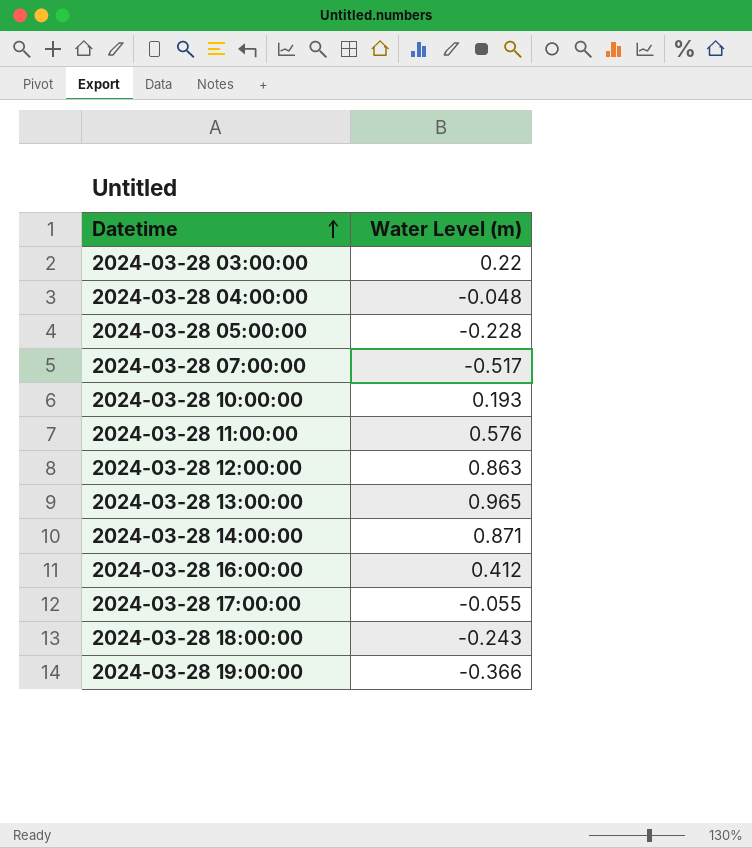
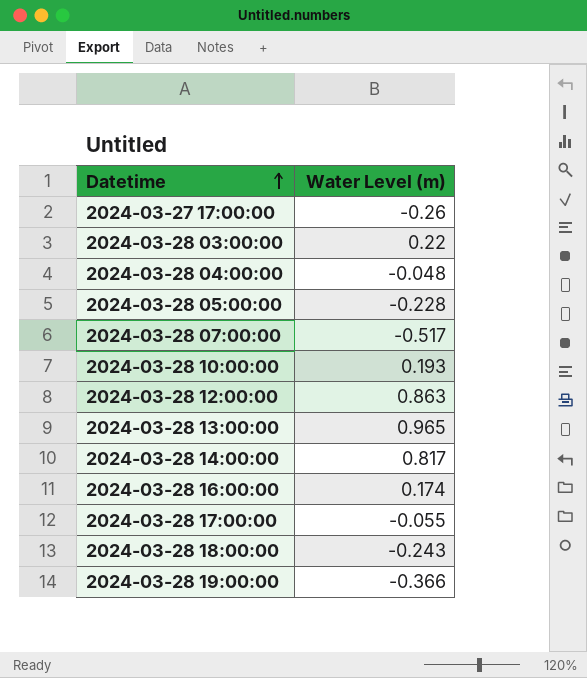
row 2024-03-28 11:00:00: 0.576 -> none
row 2024-03-27 17:00:00: none -> -0.26
2024-03-28 14:00:00 | Water Level (m): 0.871 -> 0.817
2024-03-28 16:00:00 | Water Level (m): 0.412 -> 0.174

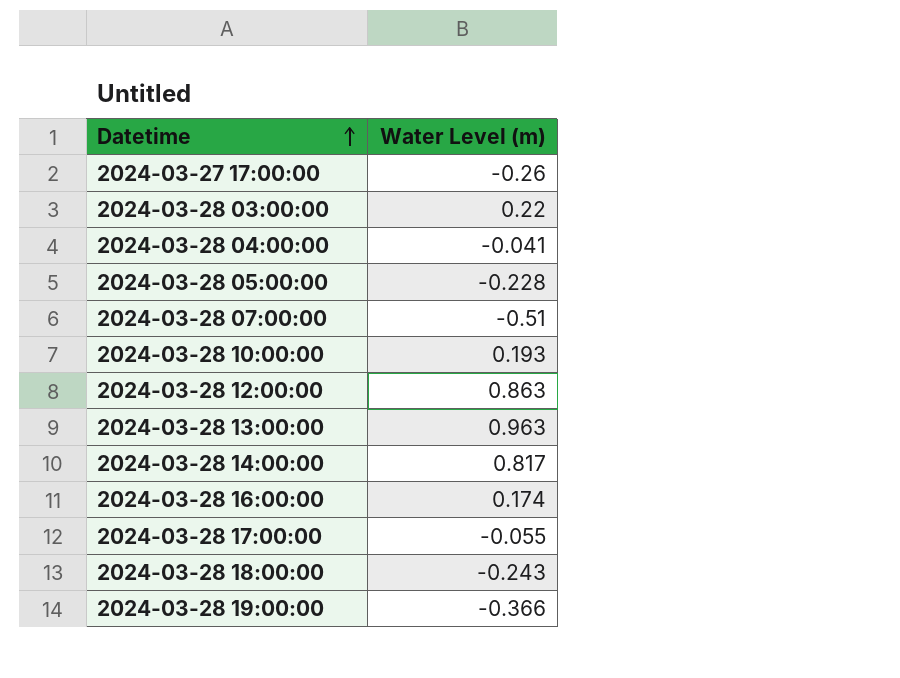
2024-03-28 04:00:00 | Water Level (m): -0.048 -> -0.041
2024-03-28 07:00:00 | Water Level (m): -0.517 -> -0.51
2024-03-28 13:00:00 | Water Level (m): 0.965 -> 0.963

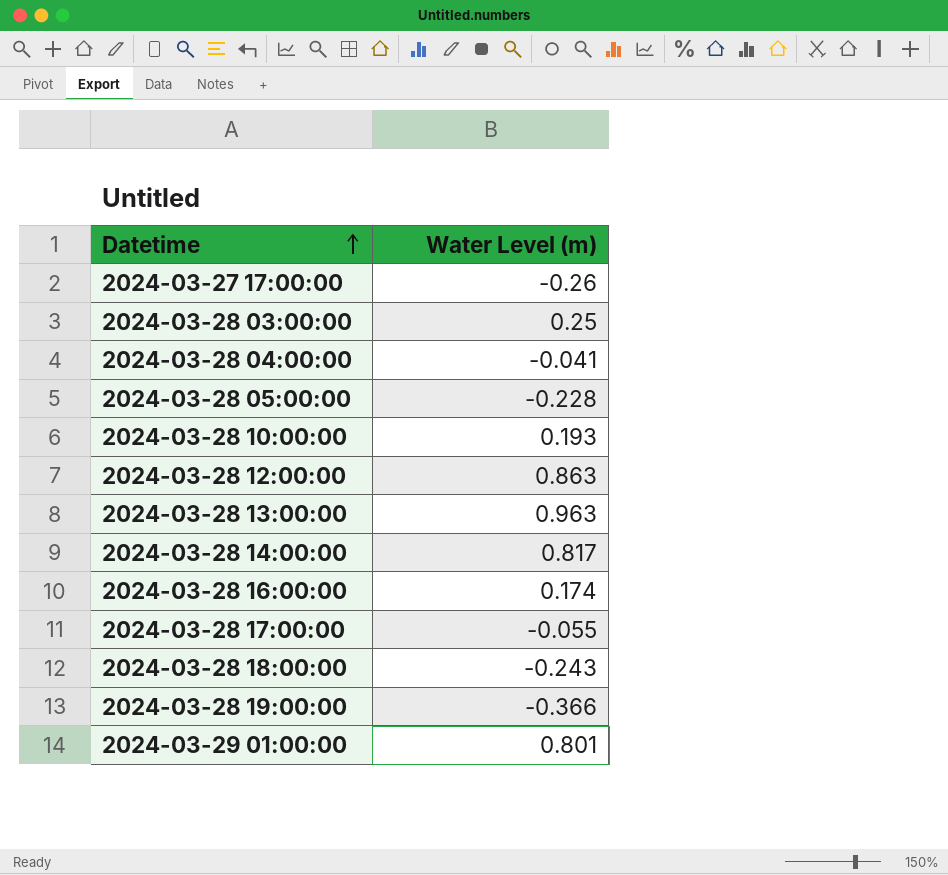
row 2024-03-28 07:00:00: -0.51 -> none
2024-03-28 03:00:00 | Water Level (m): 0.22 -> 0.25
row 2024-03-29 01:00:00: none -> 0.801

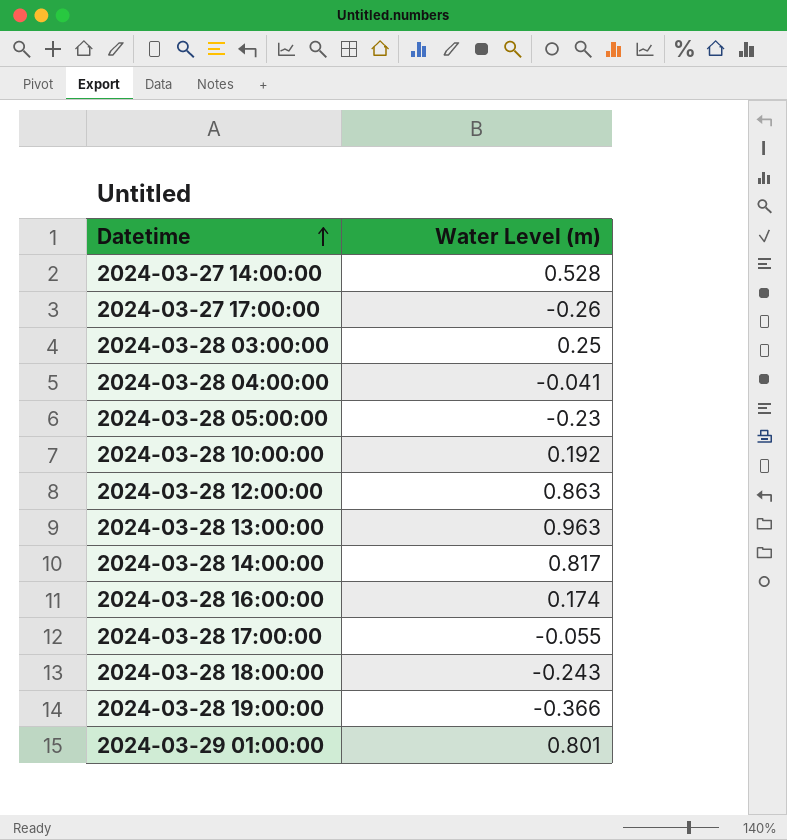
row 2024-03-27 14:00:00: none -> 0.528
2024-03-28 05:00:00 | Water Level (m): -0.228 -> -0.23
2024-03-28 10:00:00 | Water Level (m): 0.193 -> 0.192

